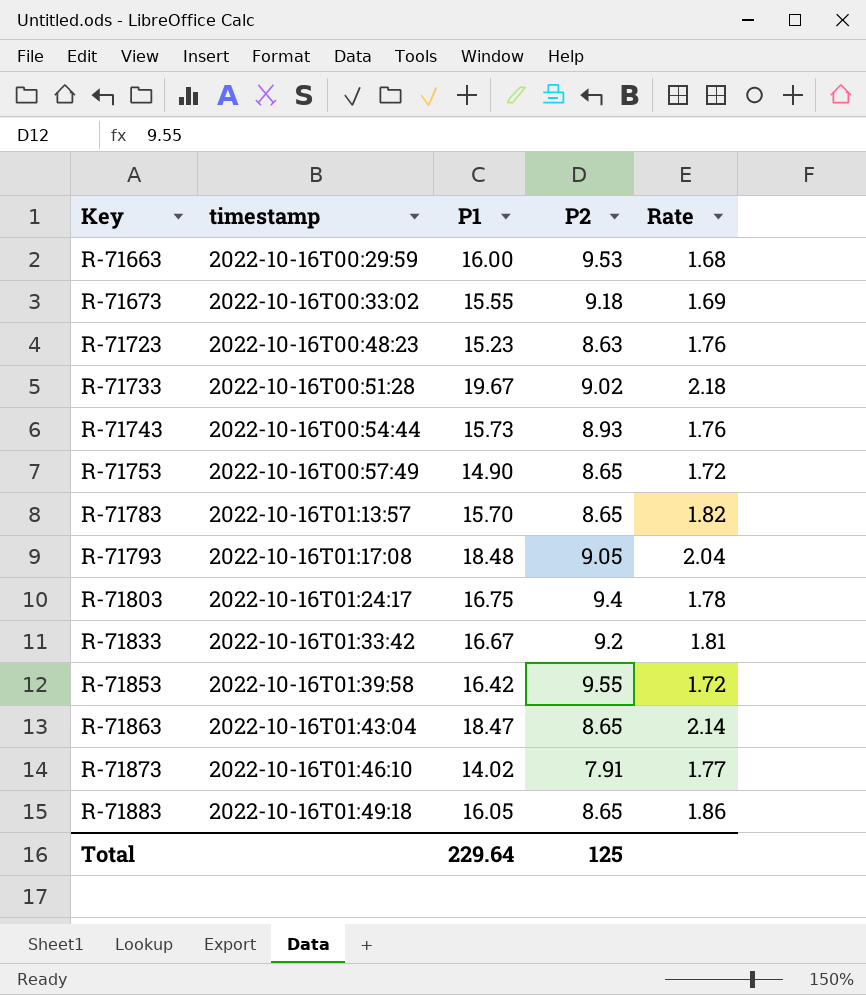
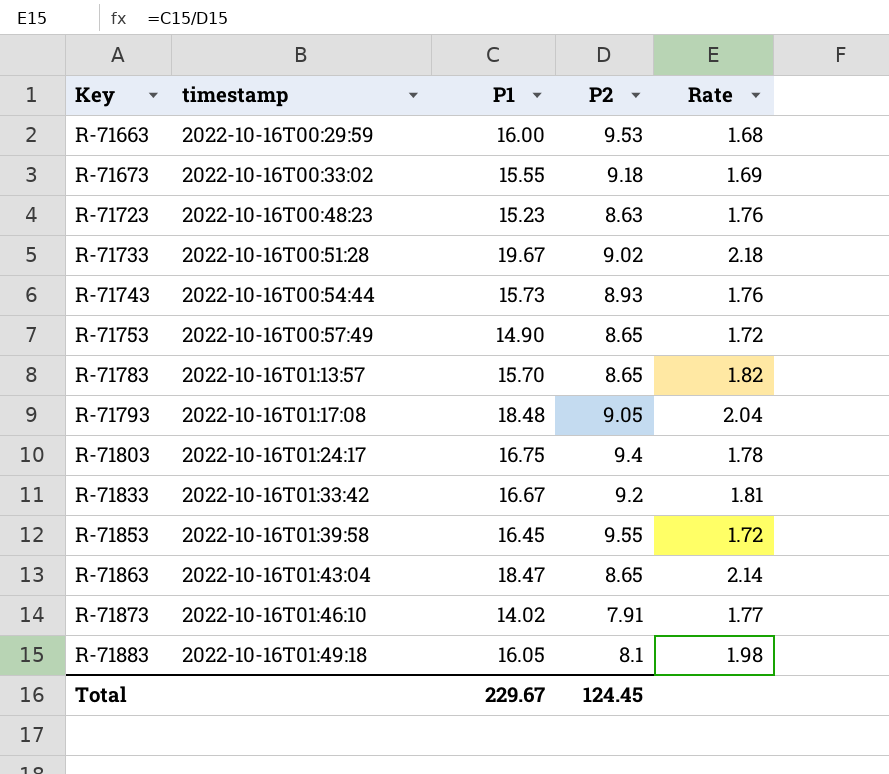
R-71853 | P1: 16.42 -> 16.45
R-71883 | P2: 8.65 -> 8.1
R-71883 | Rate: 1.86 -> 1.98
Total | P1: 229.64 -> 229.67
Total | P2: 125 -> 124.45

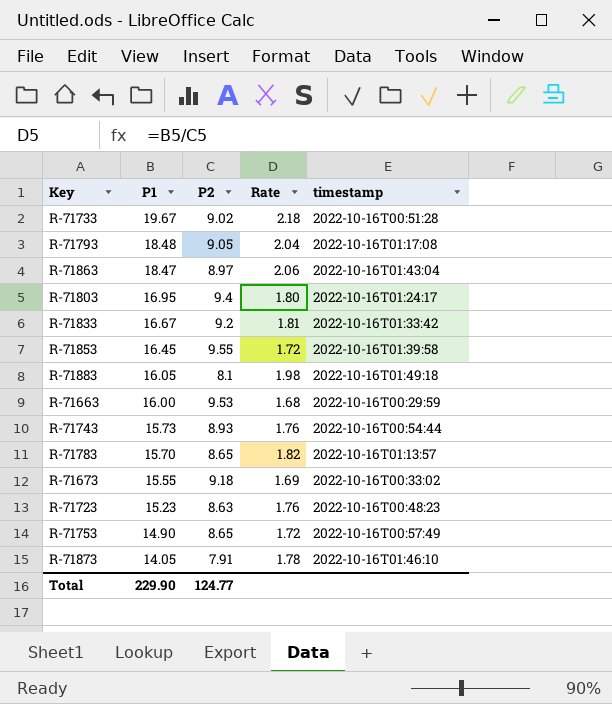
row order: Key ascending -> P1 descending
column timestamp | position: 2 -> 5
R-71863 | P2: 8.65 -> 8.97
R-71863 | Rate: 2.14 -> 2.06
R-71803 | P1: 16.75 -> 16.95
R-71803 | Rate: 1.78 -> 1.80
R-71873 | P1: 14.02 -> 14.05
R-71873 | Rate: 1.77 -> 1.78
Total | P1: 229.67 -> 229.90
Total | P2: 124.45 -> 124.77

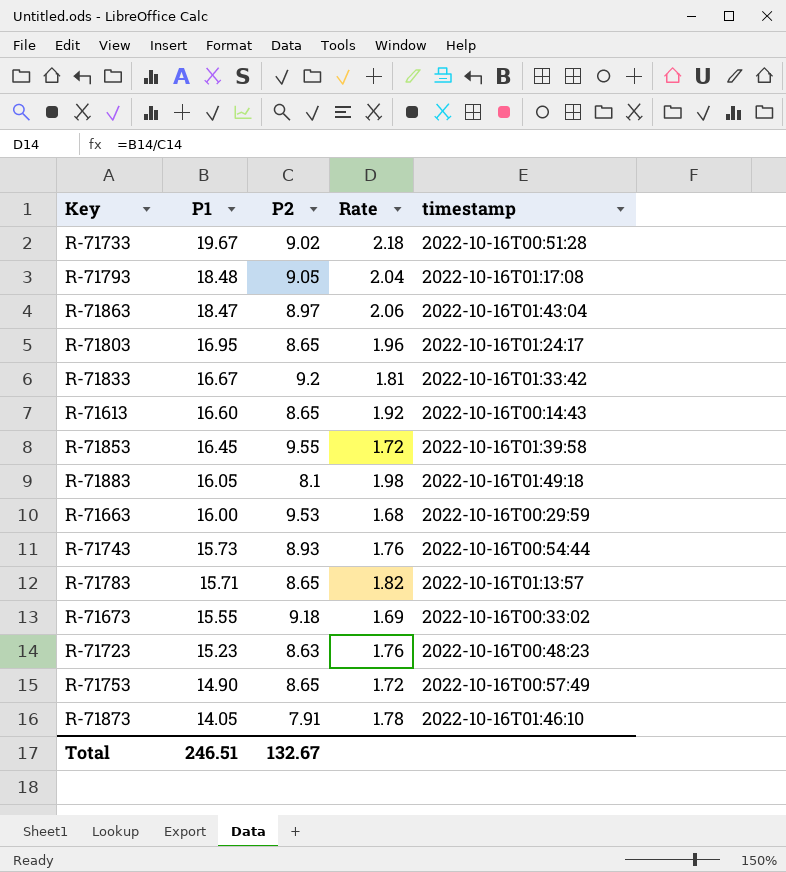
R-71803 | P2: 9.4 -> 8.65
R-71803 | Rate: 1.80 -> 1.96
row R-71613: none -> 16.60 | 8.65 | 1.92 | 2022-10-16T00:14:43
R-71783 | P1: 15.70 -> 15.71
Total | P1: 229.90 -> 246.51
Total | P2: 124.77 -> 132.67

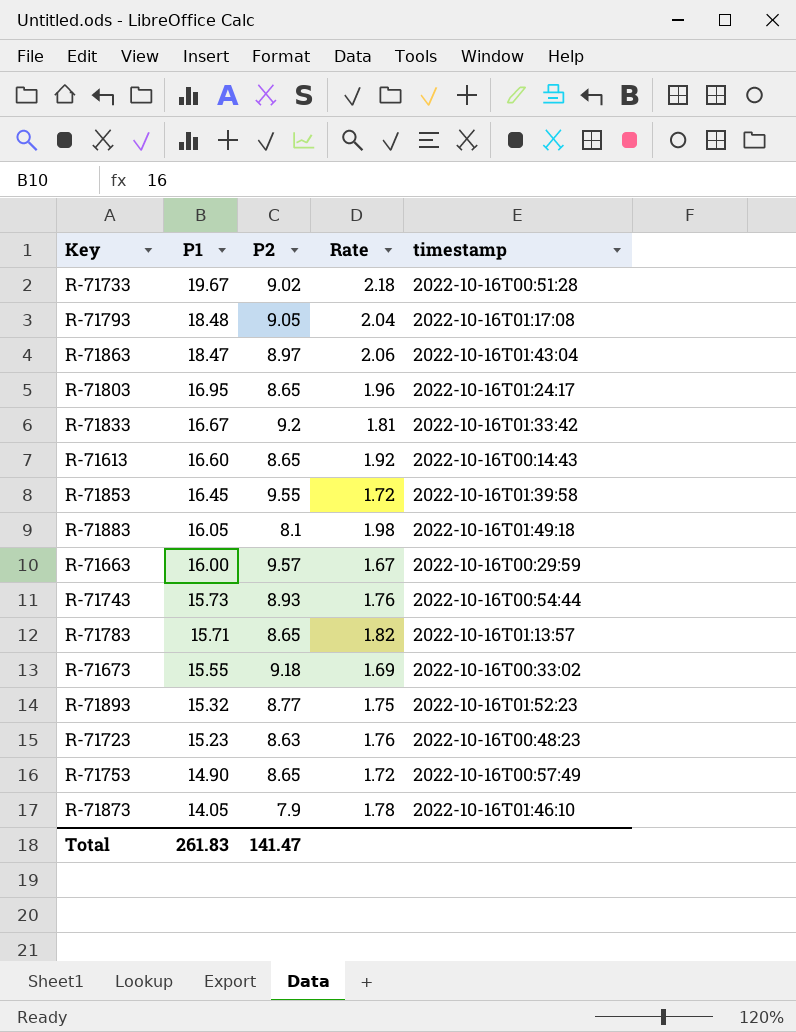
R-71663 | P2: 9.53 -> 9.57
R-71663 | Rate: 1.68 -> 1.67
row R-71893: none -> 15.32 | 8.77 | 1.75 | 2022-10-16T01:52:23
R-71873 | P2: 7.91 -> 7.9
Total | P1: 246.51 -> 261.83
Total | P2: 132.67 -> 141.47

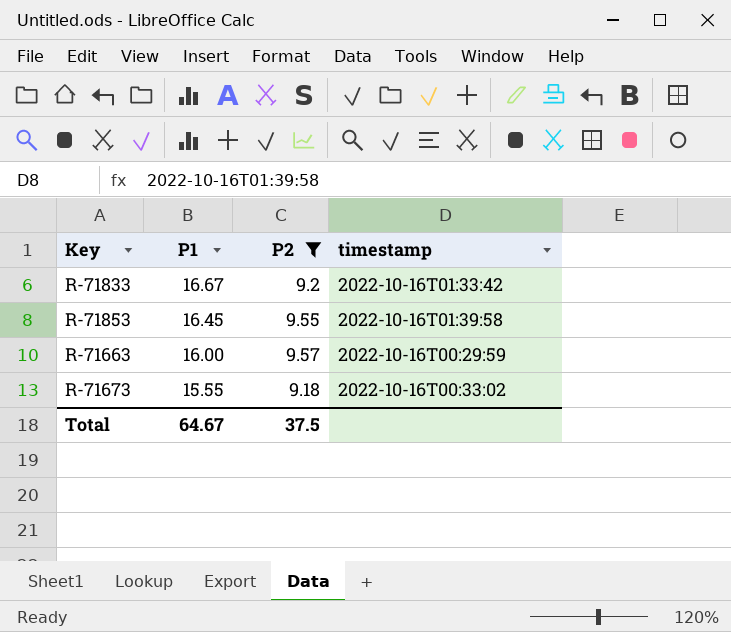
filter: none -> P2 >= 9.18
column Rate | formula: [P1] / [P2] -> none
Total | P1: 261.83 -> 64.67
Total | P2: 141.47 -> 37.5

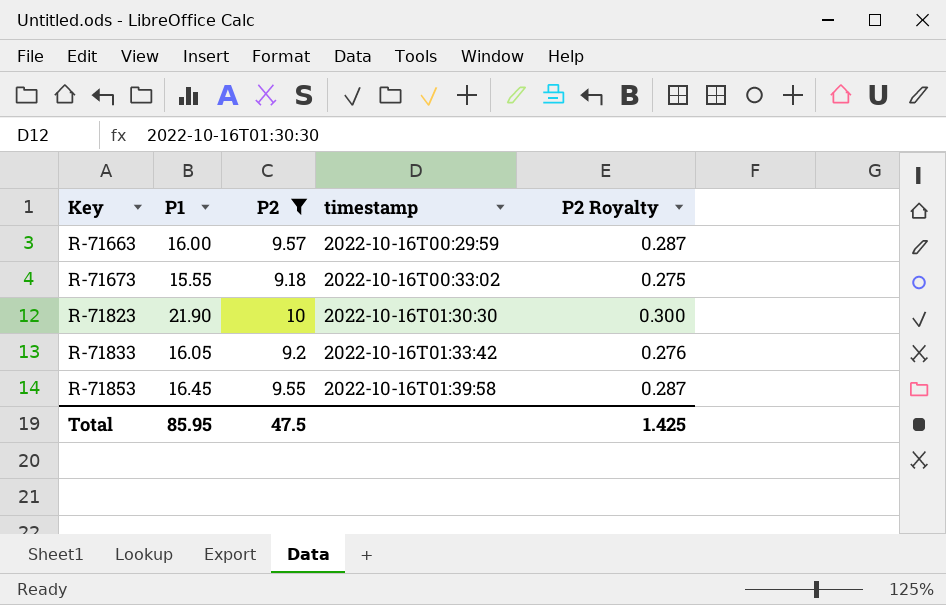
row order: P1 descending -> Key ascending
column P2 Royalty | formula: none -> [P2] * 0.03
row R-71823: none -> 21.90 | 10 | 2022-10-16T01:30:30 | 0.300
R-71833 | P1: 16.67 -> 16.05
Total | P1: 64.67 -> 85.95
Total | P2: 37.5 -> 47.5

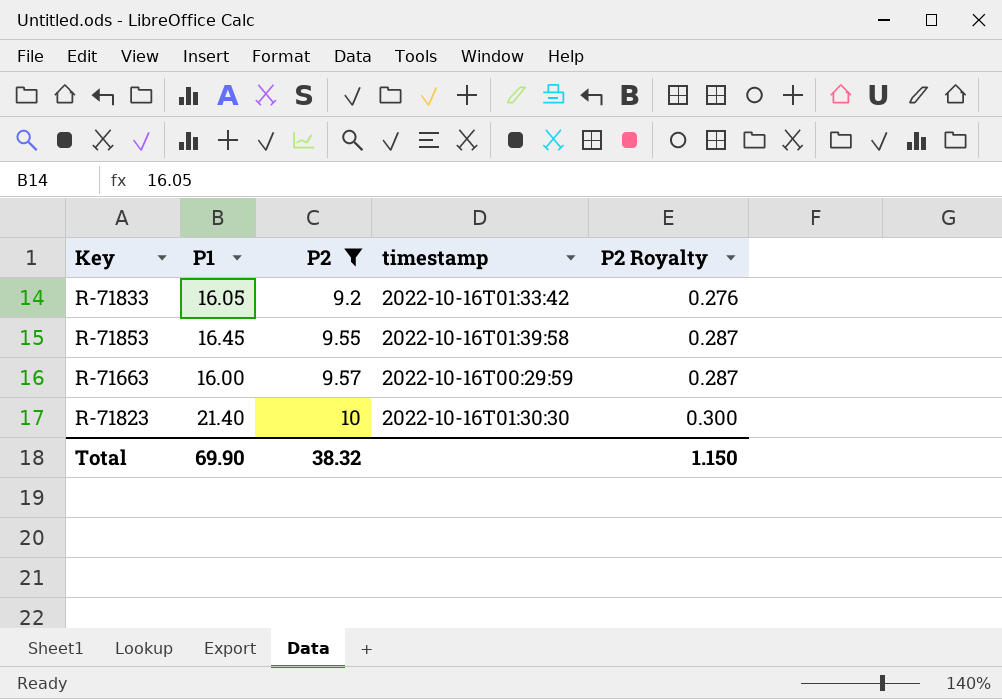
row order: Key ascending -> P2 ascending
row R-71673: 15.55 | 9.18 | 2022-10-16T00:33:02 | 0.275 -> none
R-71823 | P1: 21.90 -> 21.40
Total | P1: 85.95 -> 69.90
Total | P2: 47.5 -> 38.32
Total | P2 Royalty: 1.425 -> 1.150

